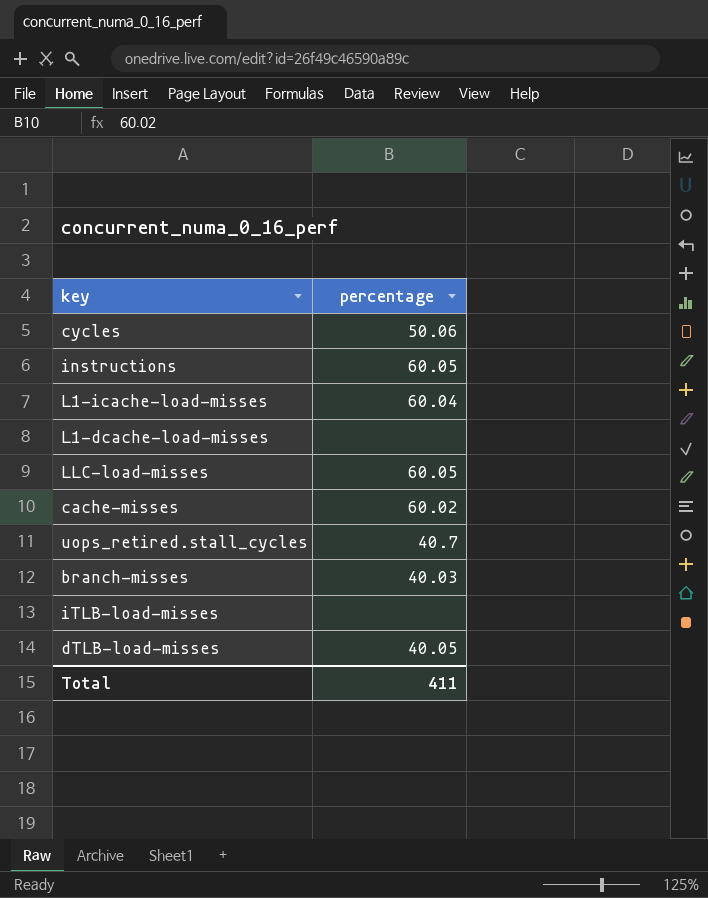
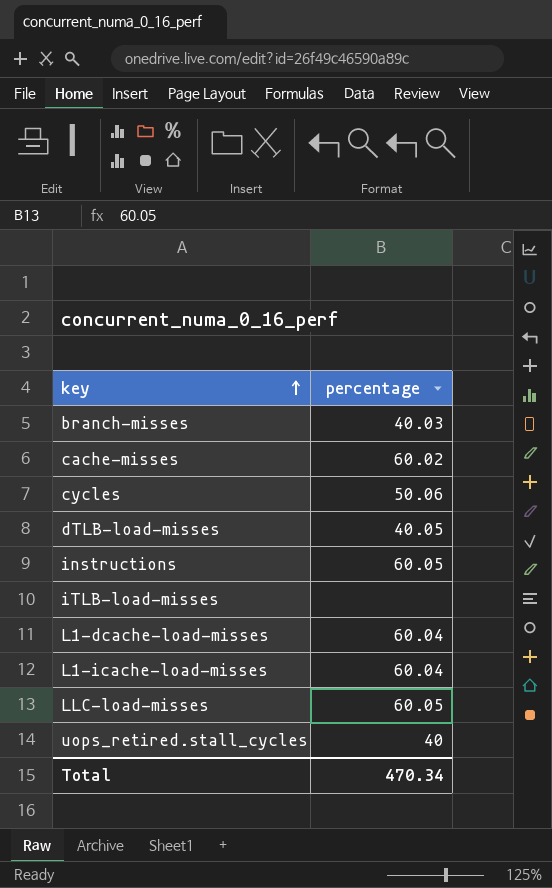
row order: none -> key ascending
L1-dcache-load-misses | percentage: none -> 60.04
uops_retired.stall_cycles | percentage: 40.7 -> 40
Total | percentage: 411 -> 470.34

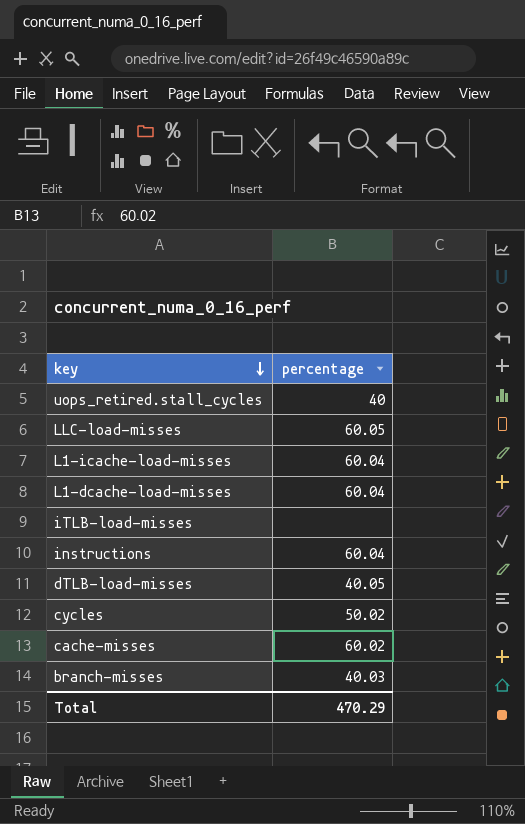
row order: key ascending -> key descending
instructions | percentage: 60.05 -> 60.04
cycles | percentage: 50.06 -> 50.02
Total | percentage: 470.34 -> 470.29

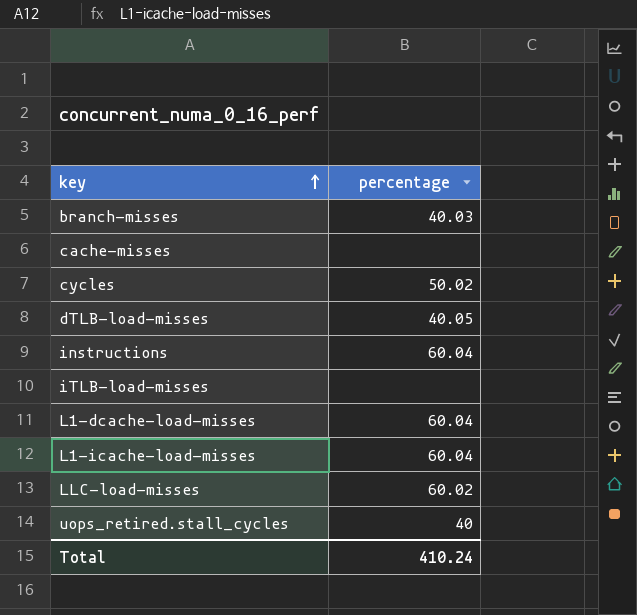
row order: key descending -> key ascending
cache-misses | percentage: 60.02 -> none
LLC-load-misses | percentage: 60.05 -> 60.02
Total | percentage: 470.29 -> 410.24

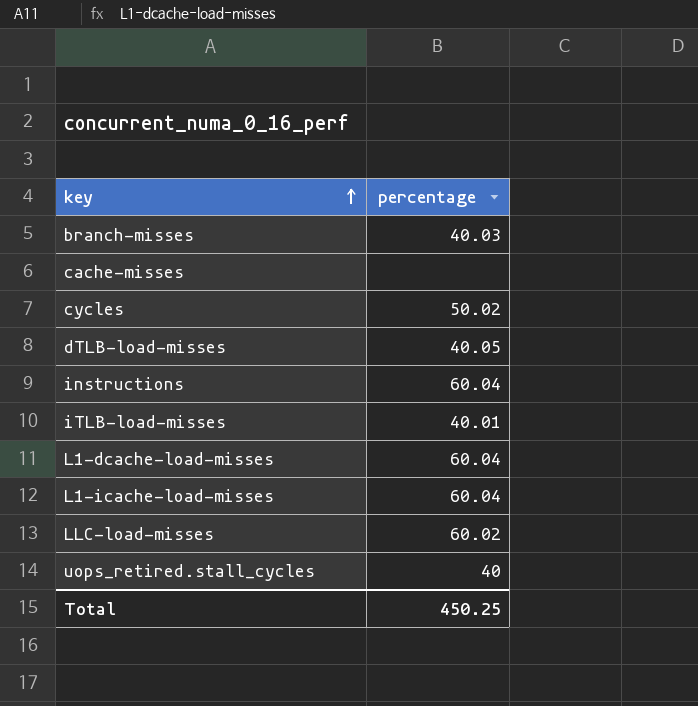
iTLB-load-misses | percentage: none -> 40.01
Total | percentage: 410.24 -> 450.25

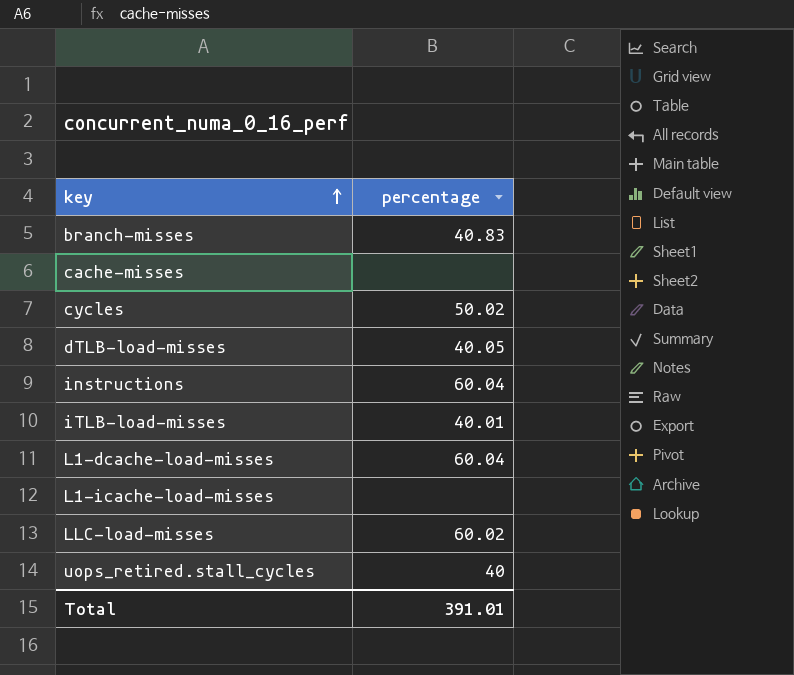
branch-misses | percentage: 40.03 -> 40.83
L1-icache-load-misses | percentage: 60.04 -> none
Total | percentage: 450.25 -> 391.01

